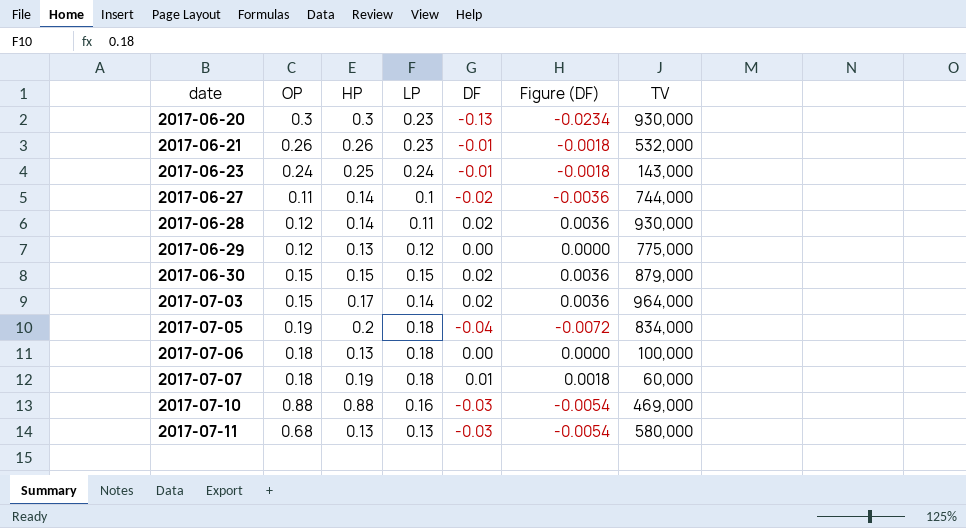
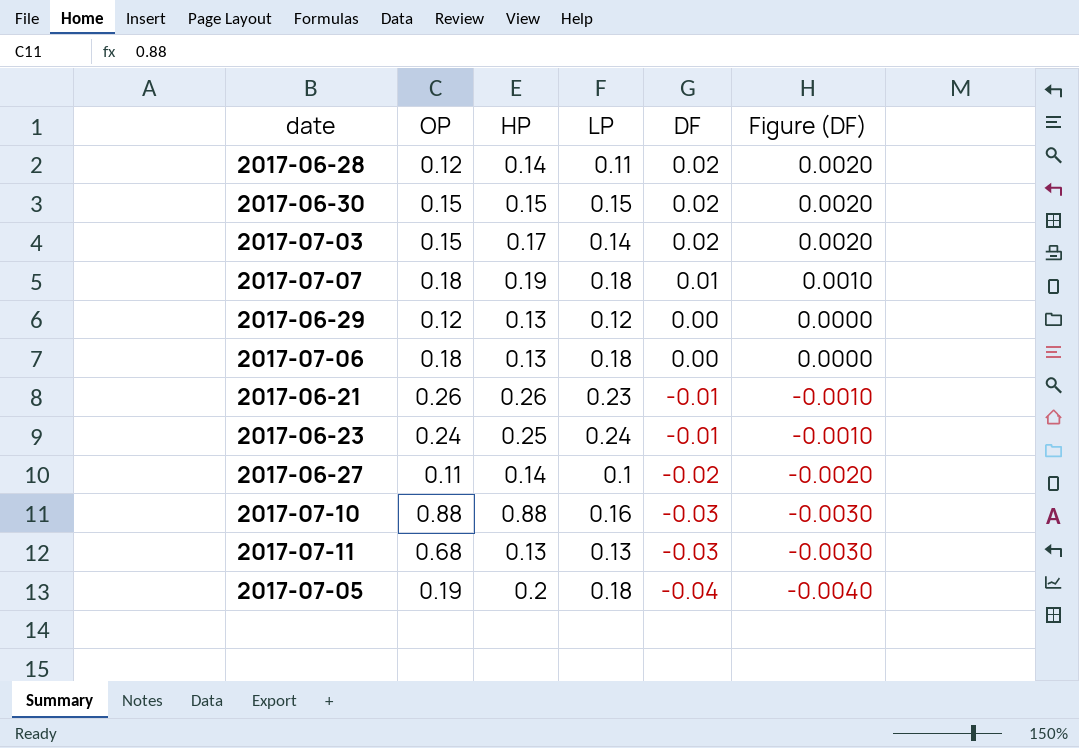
row order: date ascending -> DF descending
column TV | position: 7 -> none
column Figure (DF) | formula: [DF] * 0.18 -> [DF] * 0.1
row 2017-06-20: 0.3 | 0.3 | 0.23 | -0.13 | -0.0234 | 930,000 -> none

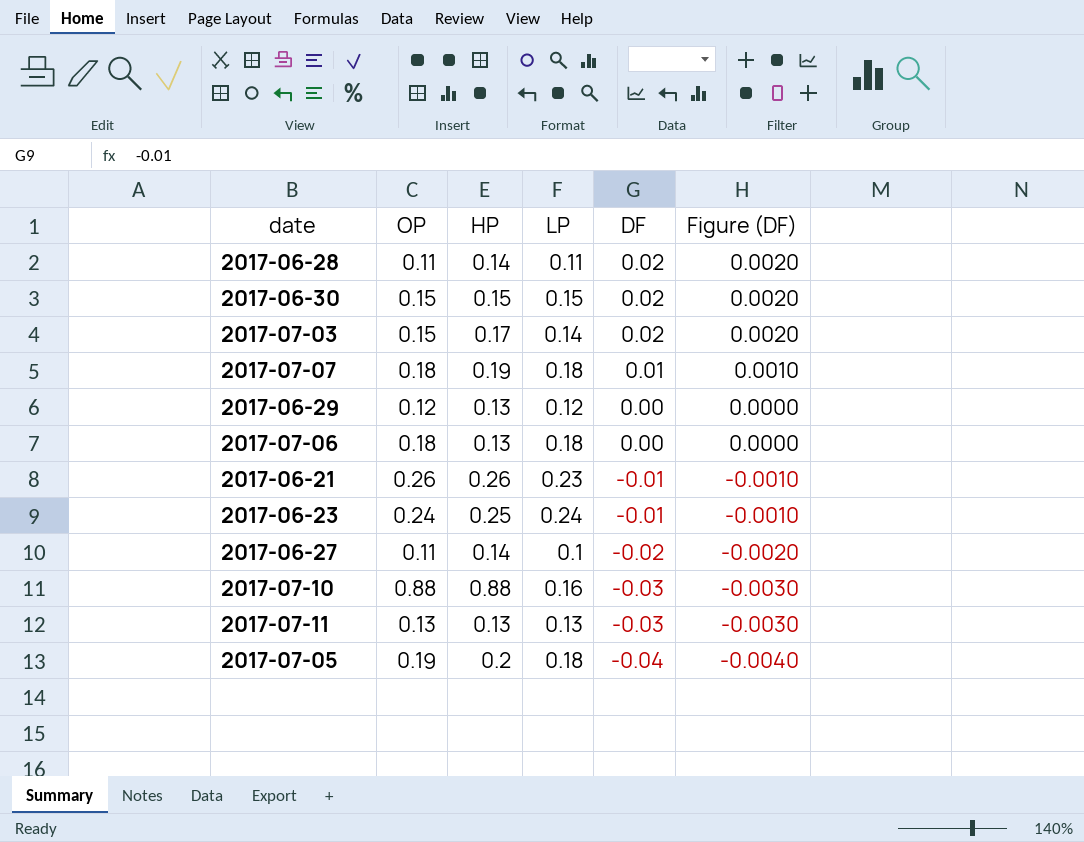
2017-06-28 | OP: 0.12 -> 0.11
2017-07-11 | OP: 0.68 -> 0.13

